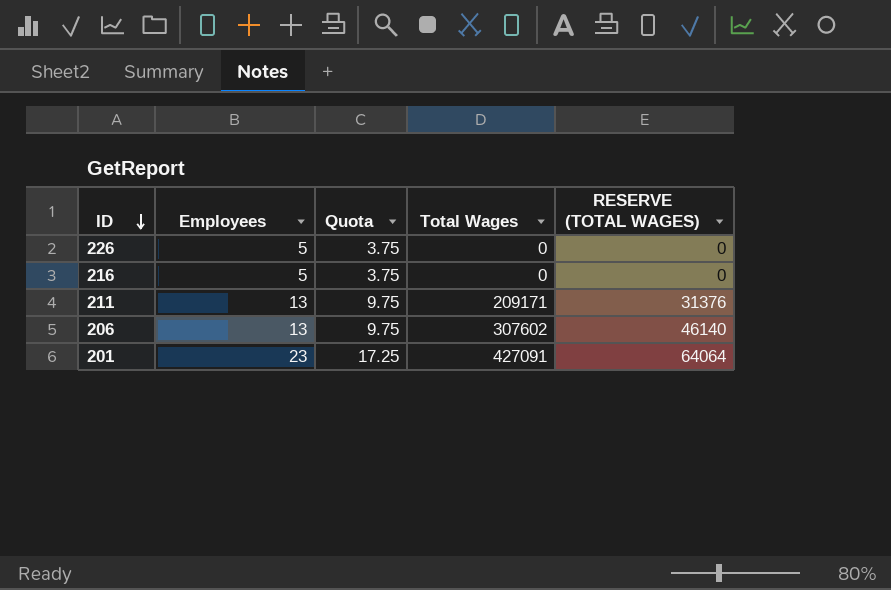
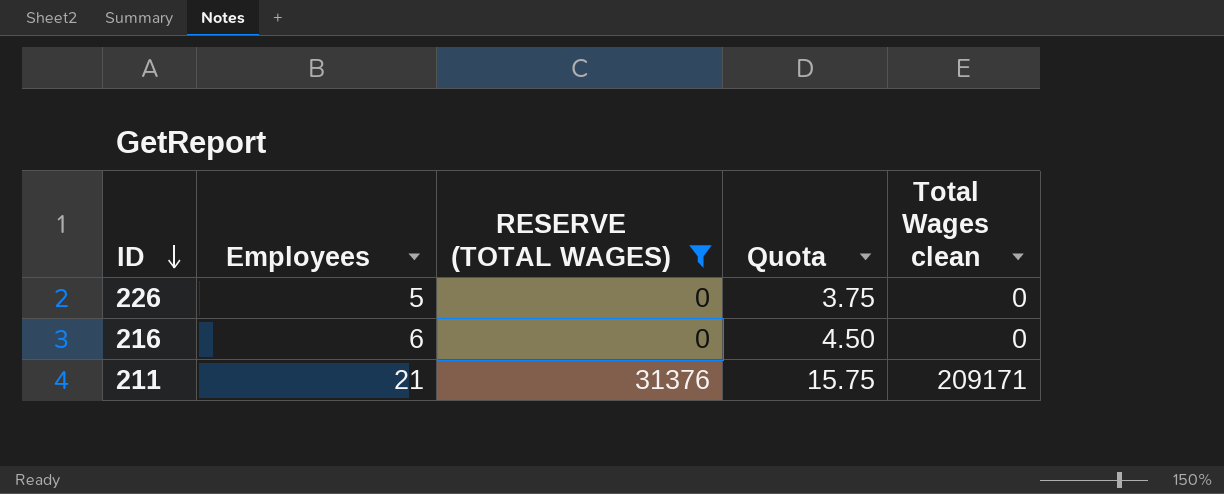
filter: none -> RESERVE (TOTAL WAGES) <= 31376
column RESERVE (TOTAL WAGES) | position: 5 -> 3
column name: Total Wages -> Total Wages clean
216 | Employees: 5 -> 6
216 | Quota: 3.75 -> 4.50
211 | Employees: 13 -> 21
211 | Quota: 9.75 -> 15.75

